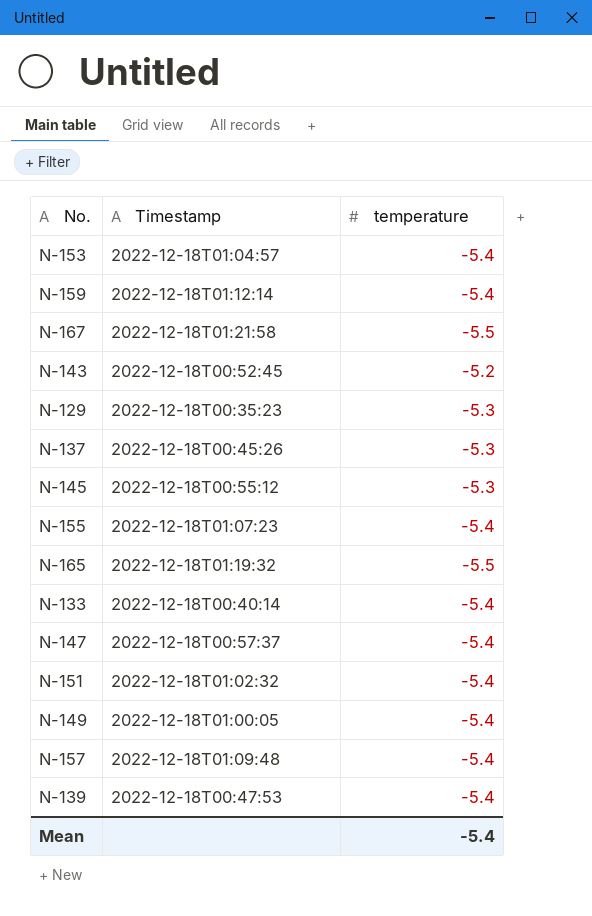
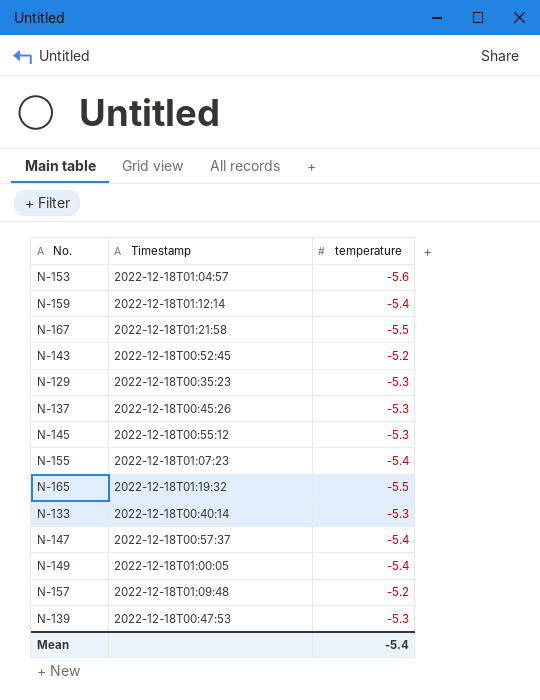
row N-151: 2022-12-18T01:02:32 | -5.4 -> none
N-153 | temperature: -5.4 -> -5.6
N-133 | temperature: -5.4 -> -5.3
N-157 | temperature: -5.4 -> -5.2
N-139 | temperature: -5.4 -> -5.3

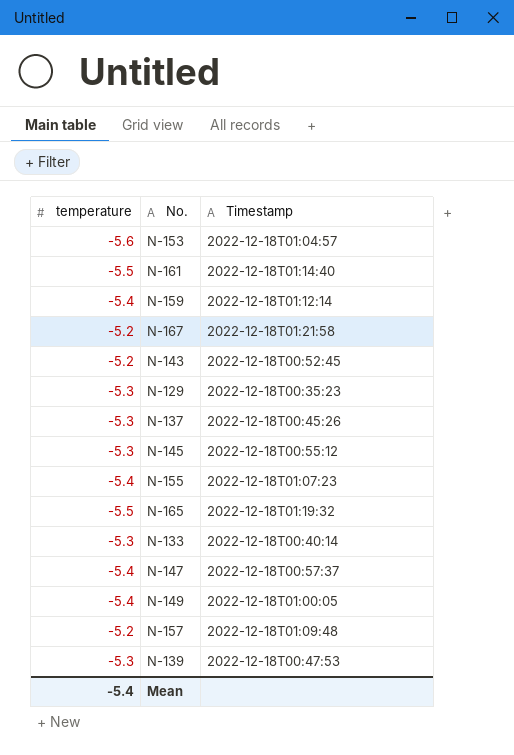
column temperature | position: 3 -> 1
row N-161: none -> -5.5 | 2022-12-18T01:14:40
N-167 | temperature: -5.5 -> -5.2

